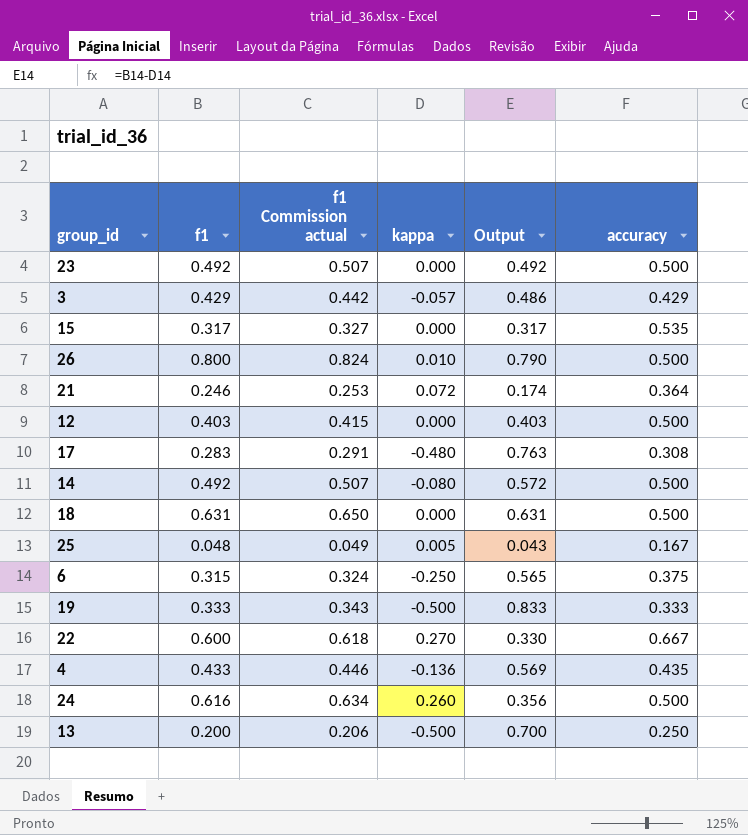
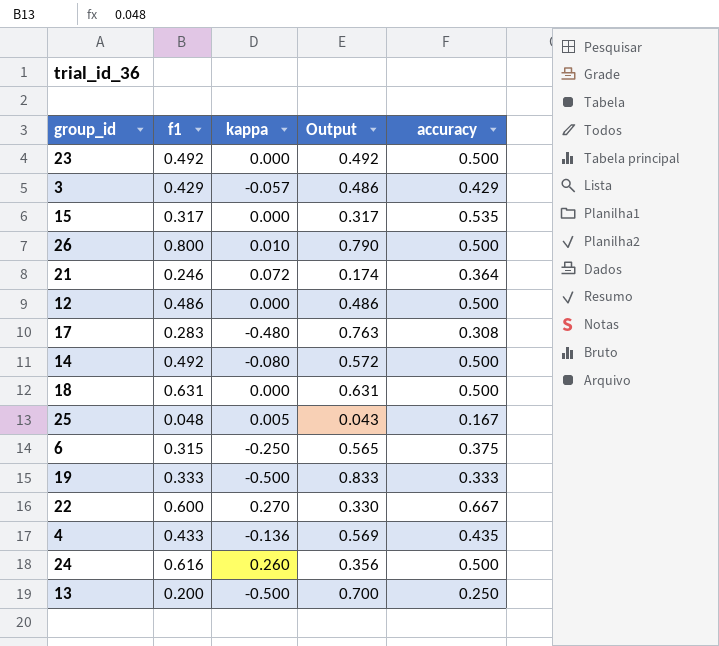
column f1 Commission actual | formula: [f1] * 1.03 -> none
12 | f1: 0.403 -> 0.486
12 | Output: 0.403 -> 0.486

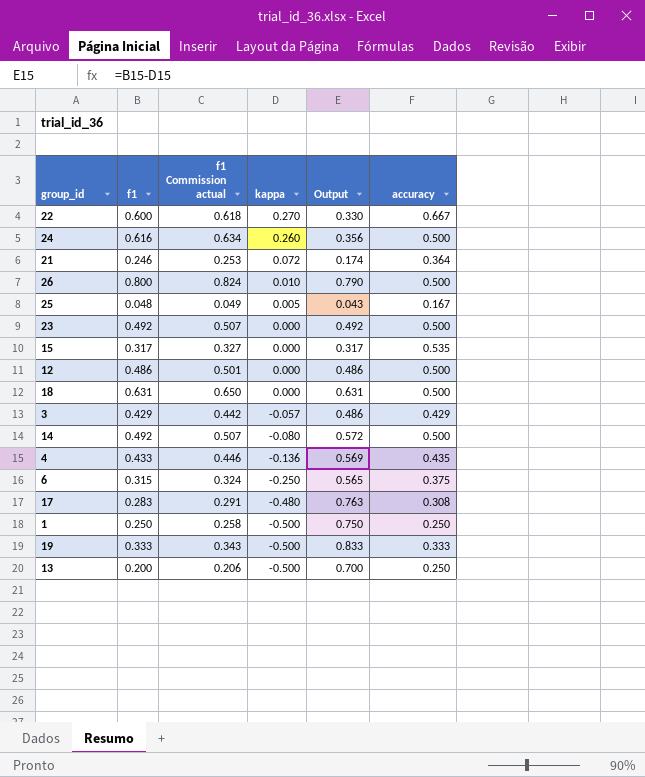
row order: none -> kappa descending
column f1 Commission actual | formula: none -> [f1] * 1.03
row 1: none -> 0.250 | 0.258 | -0.500 | 0.750 | 0.250

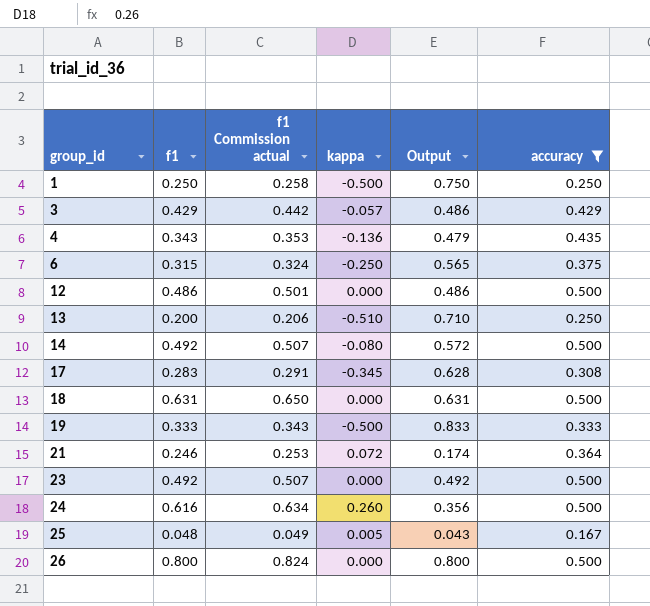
filter: none -> accuracy <= 0.500
row order: kappa descending -> group_id ascending
4 | f1: 0.433 -> 0.343
4 | f1 Commission actual: 0.446 -> 0.353
4 | Output: 0.569 -> 0.479
13 | kappa: -0.500 -> -0.510
13 | Output: 0.700 -> 0.710
17 | kappa: -0.480 -> -0.345
17 | Output: 0.763 -> 0.628
26 | kappa: 0.010 -> 0.000
26 | Output: 0.790 -> 0.800

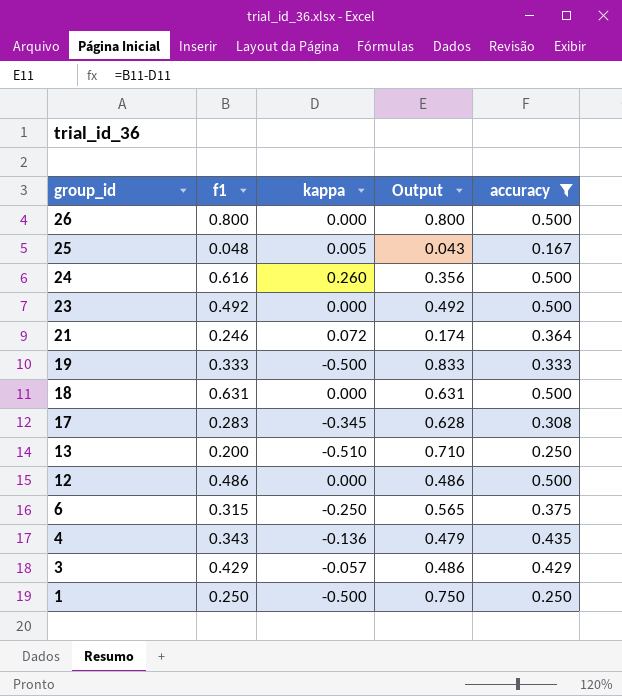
row order: group_id ascending -> group_id descending
column f1 Commission actual | formula: [f1] * 1.03 -> none
row 14: 0.492 | 0.507 | -0.080 | 0.572 | 0.500 -> none

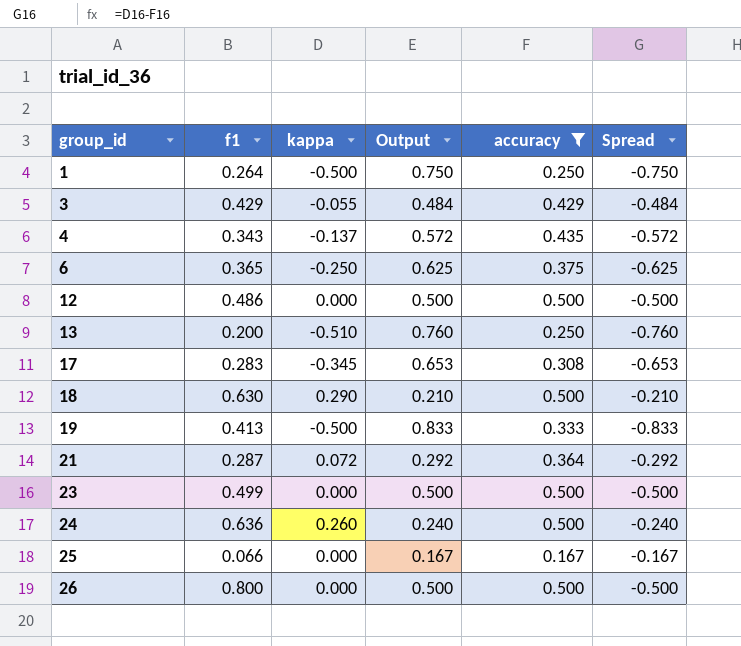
row order: group_id descending -> group_id ascending
column Output | formula: [f1] - [kappa] -> [accuracy] - [kappa]
column Spread | formula: none -> [kappa] - [accuracy]
1 | f1: 0.250 -> 0.264
3 | kappa: -0.057 -> -0.055
4 | kappa: -0.136 -> -0.137
6 | f1: 0.315 -> 0.365
18 | f1: 0.631 -> 0.630
18 | kappa: 0.000 -> 0.290
19 | f1: 0.333 -> 0.413
21 | f1: 0.246 -> 0.287
23 | f1: 0.492 -> 0.499
24 | f1: 0.616 -> 0.636
25 | f1: 0.048 -> 0.066
25 | kappa: 0.005 -> 0.000

